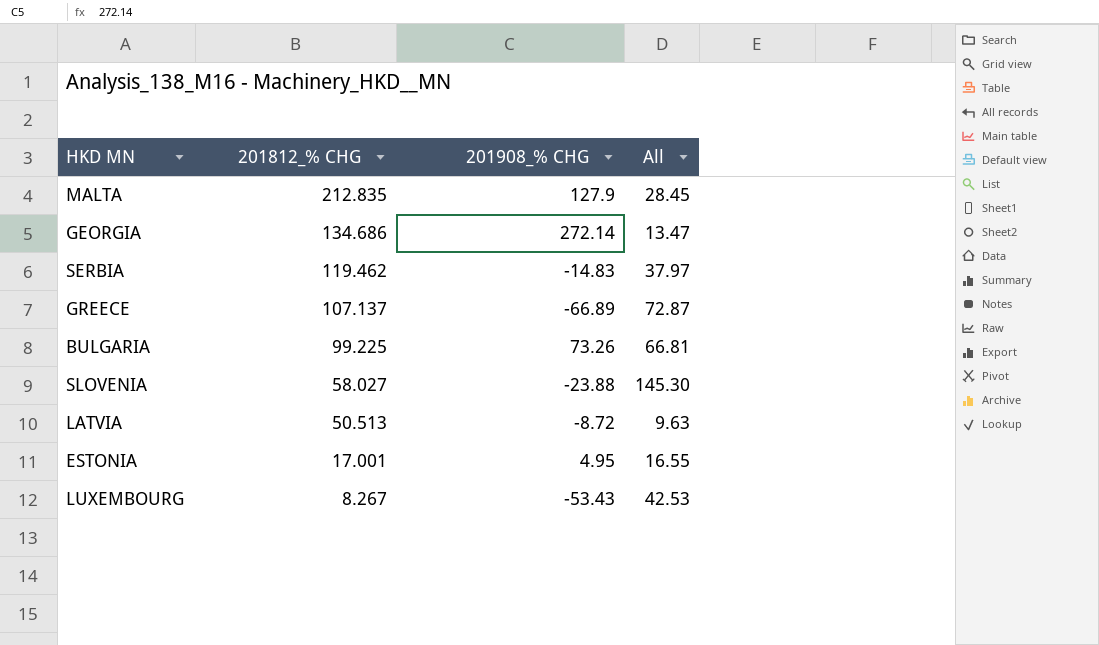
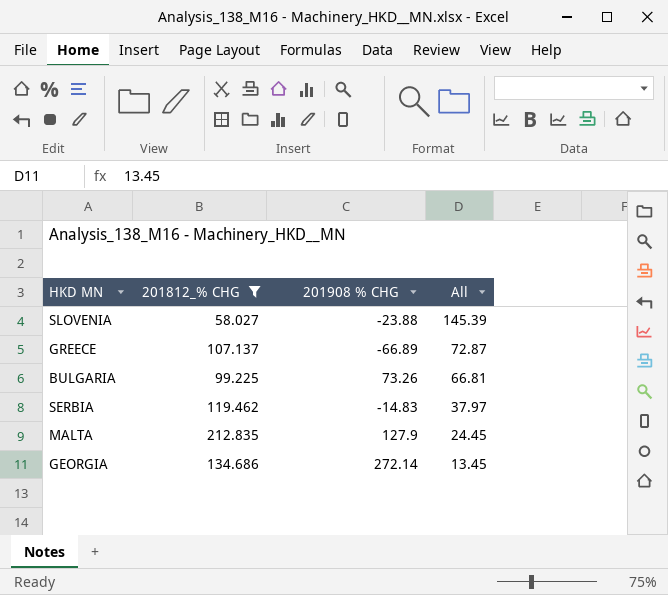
filter: none -> 201812_% CHG >= 58.027
row order: 201812_% CHG descending -> All descending
column name: 201908_% CHG -> 201908 % CHG
SLOVENIA | All: 145.30 -> 145.39
MALTA | All: 28.45 -> 24.45
GEORGIA | All: 13.47 -> 13.45

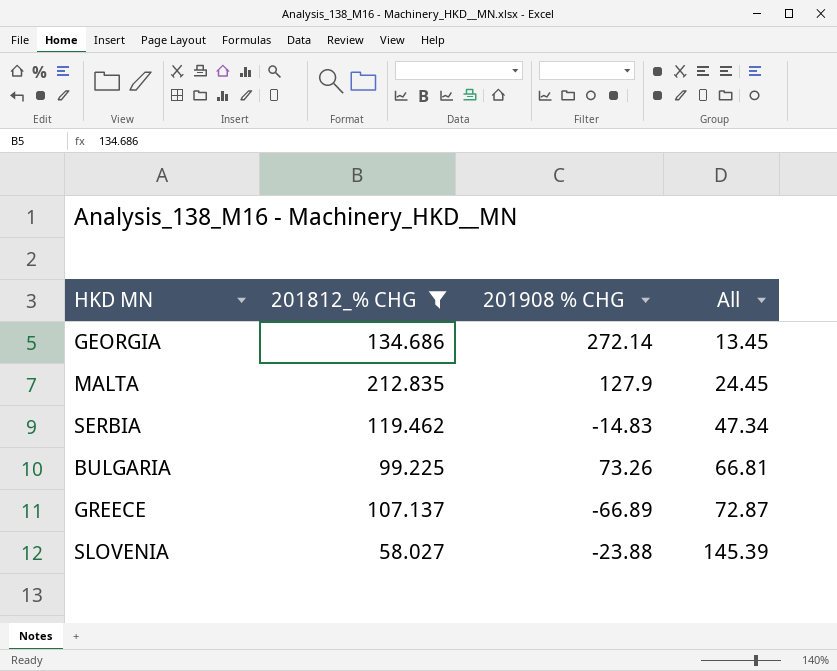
row order: All descending -> All ascending
SERBIA | All: 37.97 -> 47.34

